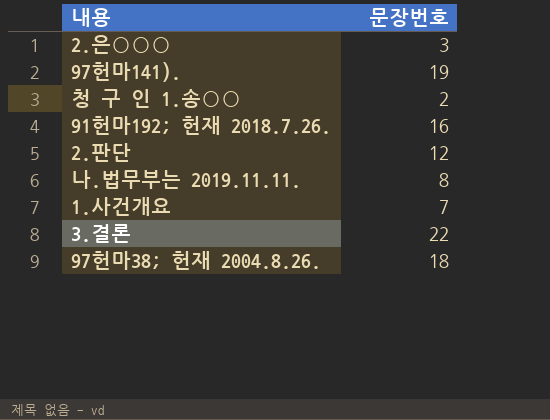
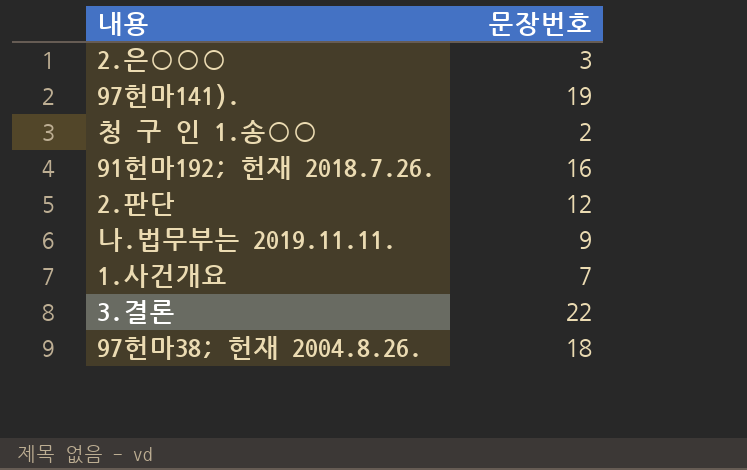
나.법무부는 2019.11.11. | 문장번호: 8 -> 9

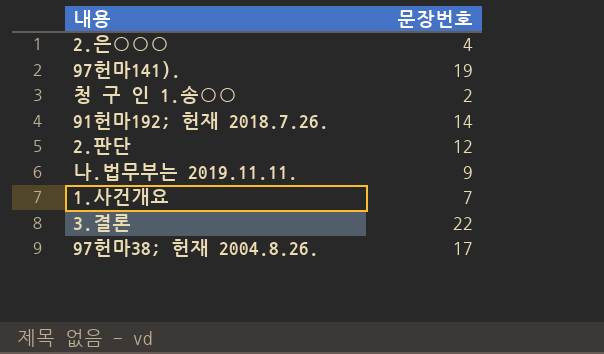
2.은○○○ | 문장번호: 3 -> 4
91헌마192; 헌재 2018.7.26. | 문장번호: 16 -> 14
97헌마38; 헌재 2004.8.26. | 문장번호: 18 -> 17

